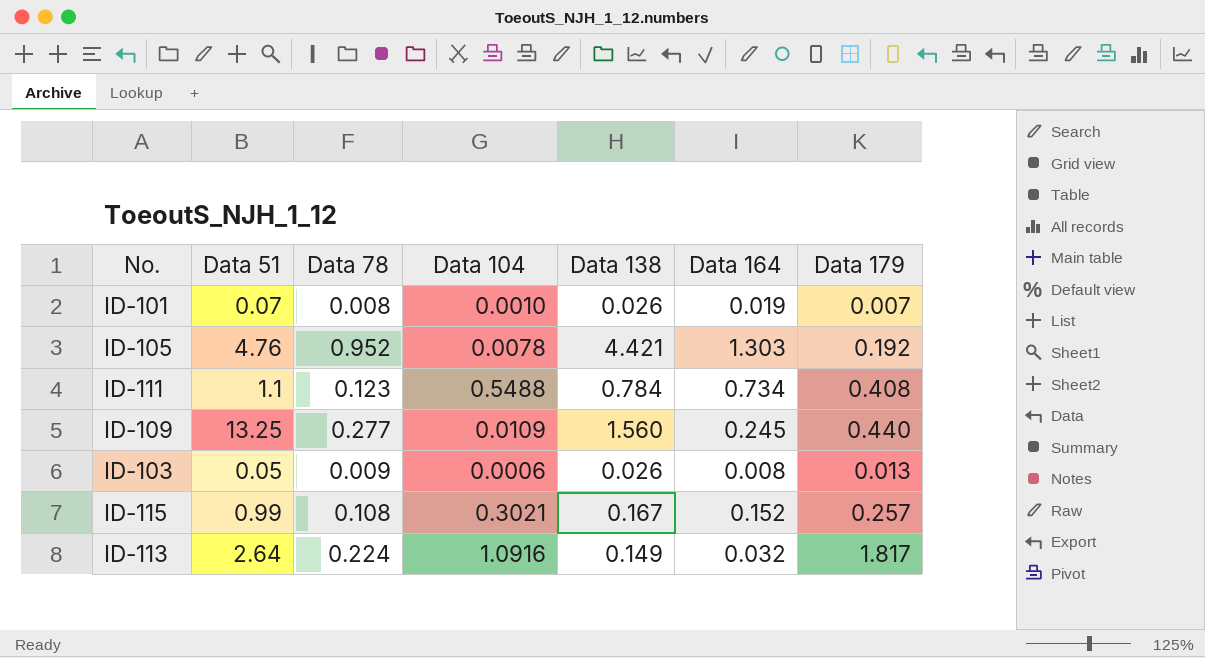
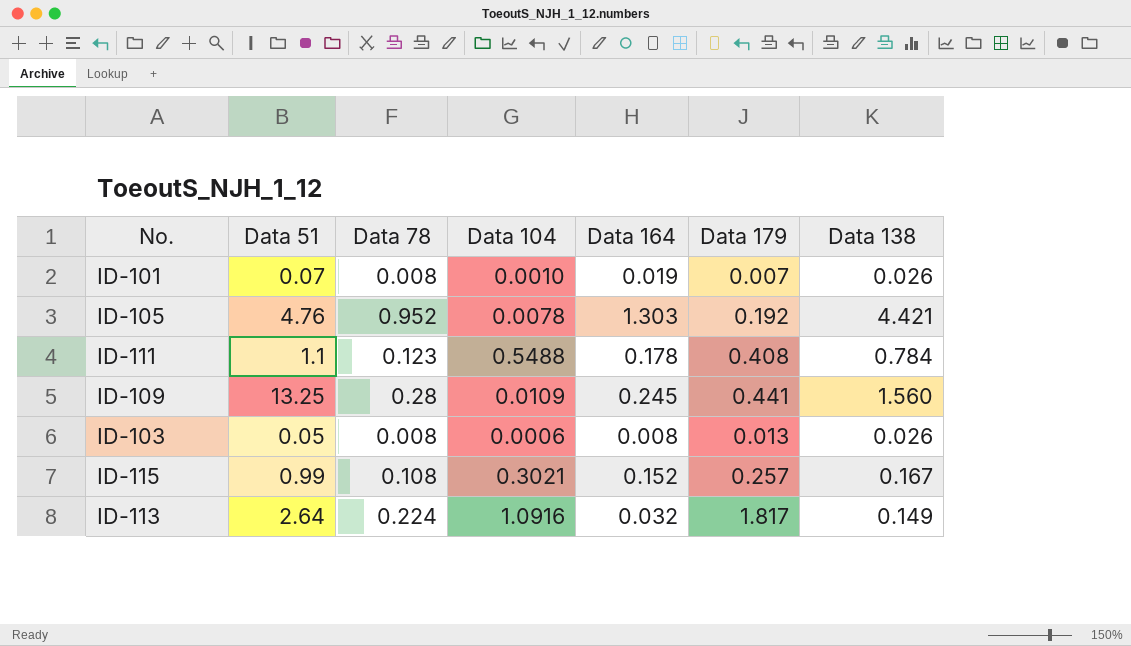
column Data 138 | position: 5 -> 7
ID-111 | Data 164: 0.734 -> 0.178
ID-109 | Data 78: 0.277 -> 0.28
ID-109 | Data 179: 0.440 -> 0.441
ID-103 | Data 78: 0.009 -> 0.008

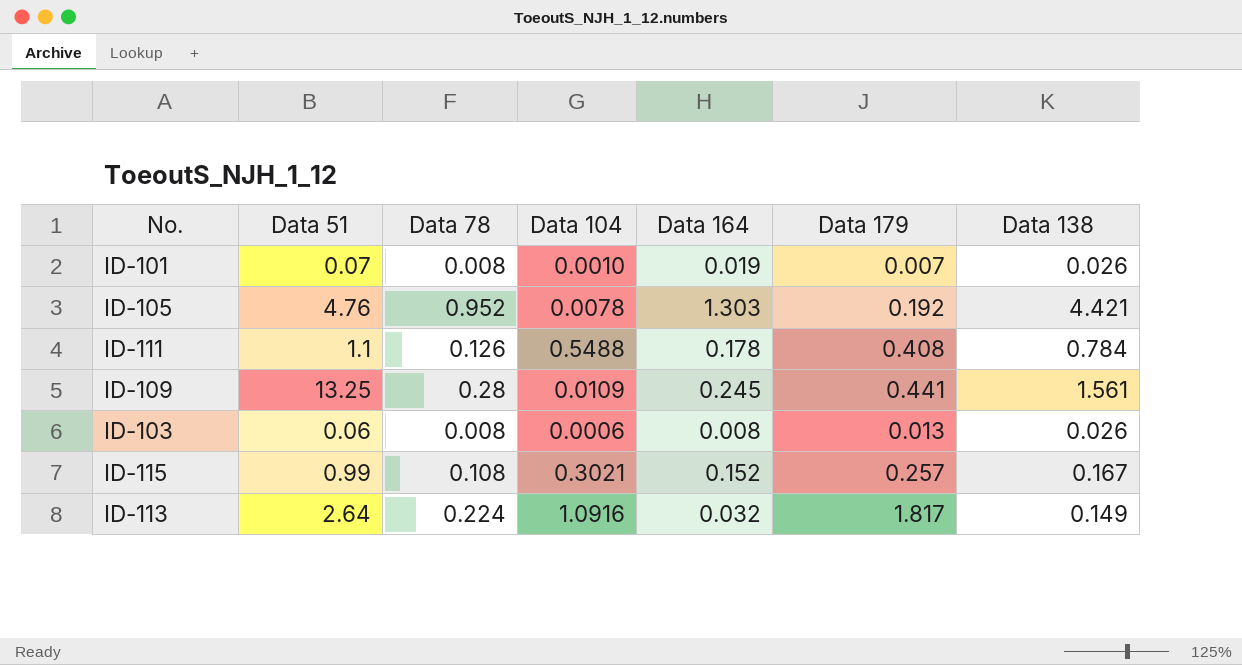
ID-111 | Data 78: 0.123 -> 0.126
ID-109 | Data 138: 1.560 -> 1.561
ID-103 | Data 51: 0.05 -> 0.06

